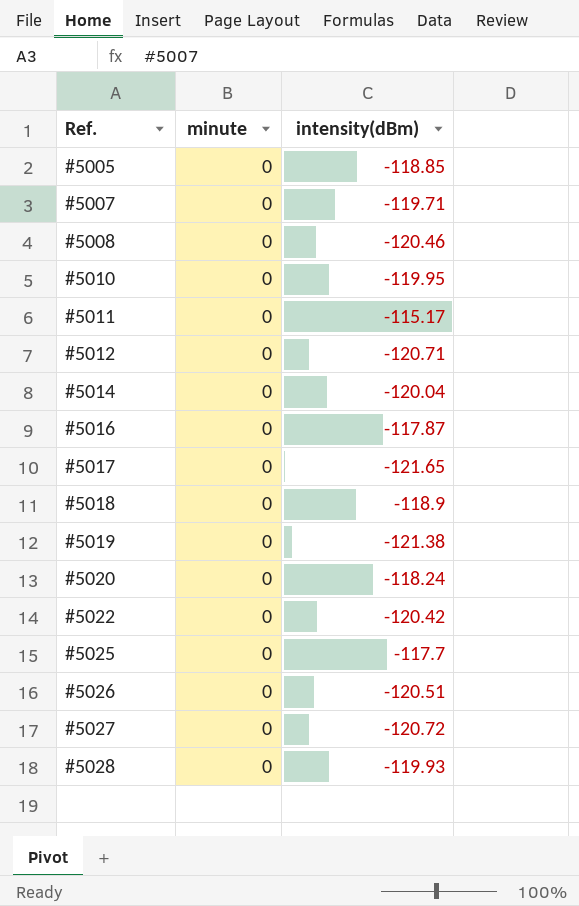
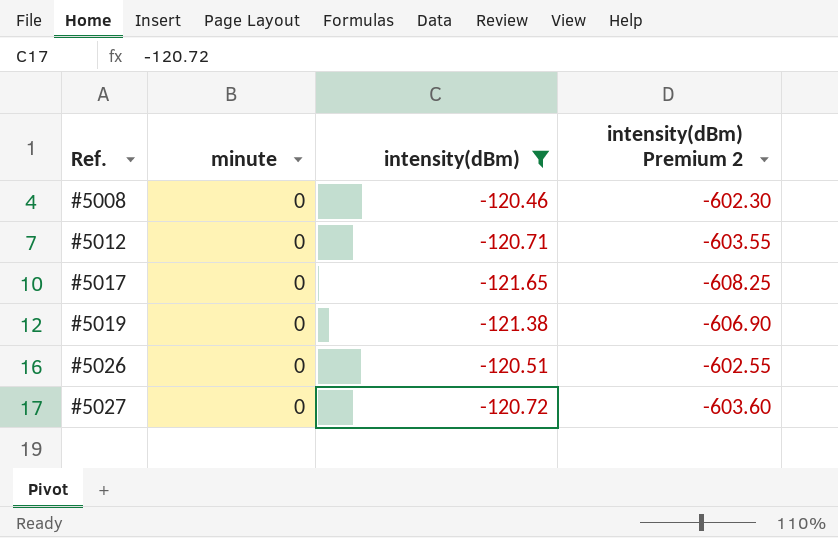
filter: none -> intensity(dBm) <= -120.46
column intensity(dBm) Premium 2 | formula: none -> [intensity(dBm)] * 5

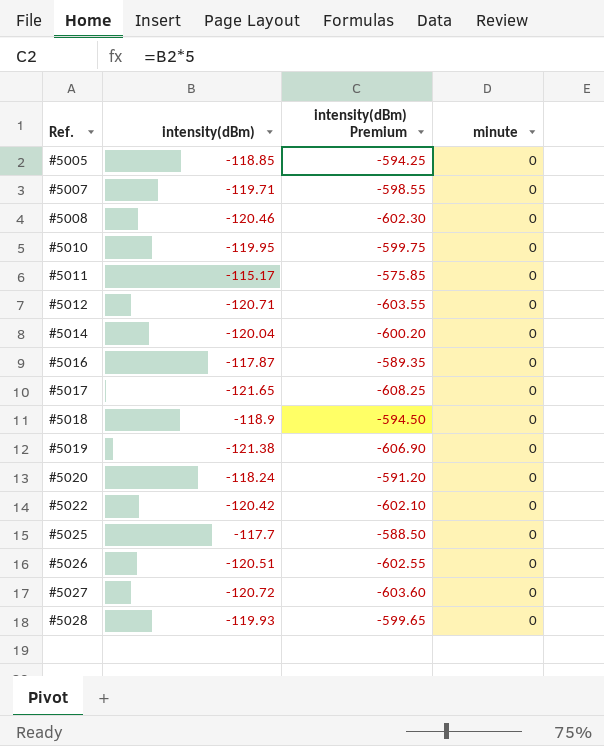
filter: intensity(dBm) <= -120.46 -> none
column name: intensity(dBm) Premium 2 -> intensity(dBm) Premium
column minute | position: 2 -> 4

